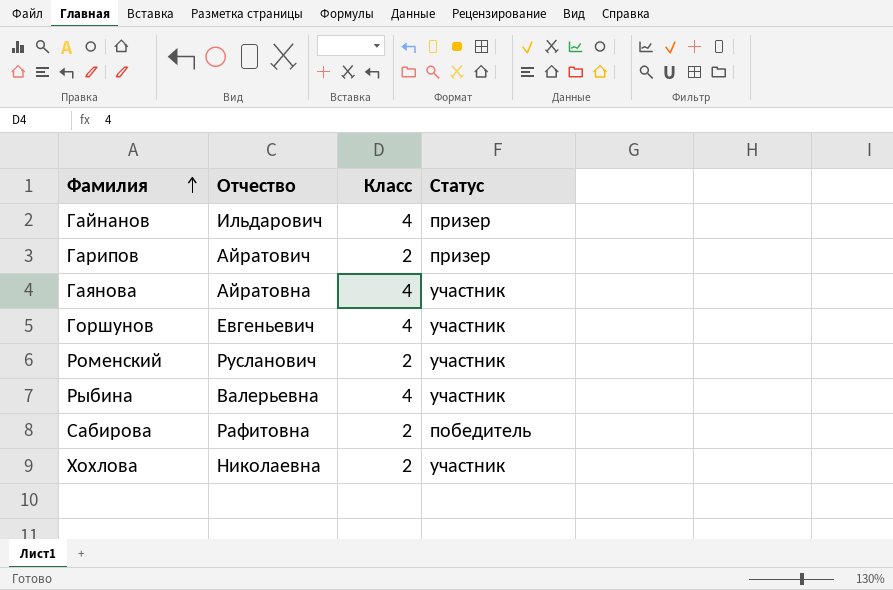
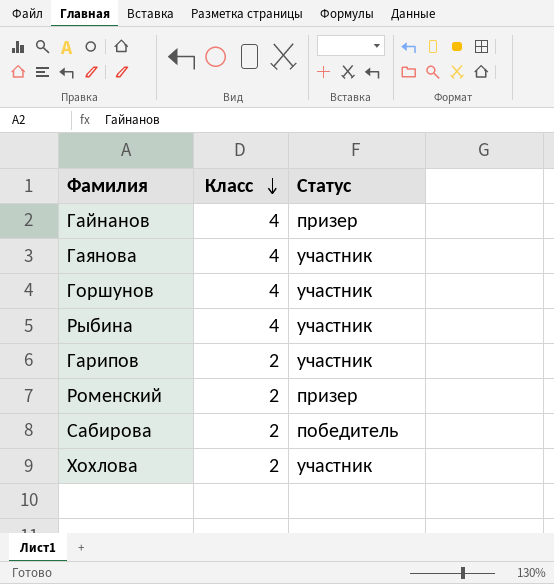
row order: Фамилия ascending -> Класс descending
column Отчество | position: 2 -> none
Гарипов | Статус: призер -> участник
Роменский | Статус: участник -> призер

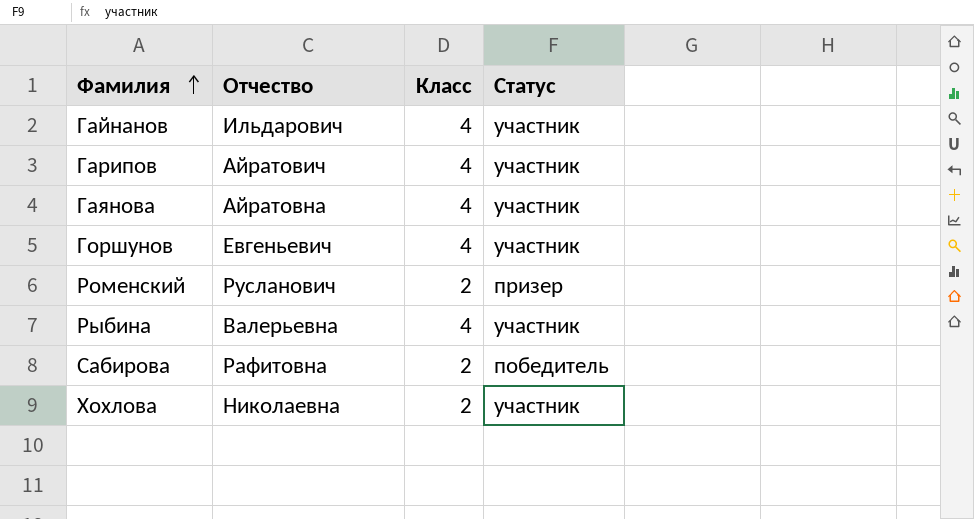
row order: Класс descending -> Фамилия ascending
column Отчество | position: none -> 2
Гайнанов | Статус: призер -> участник
Гарипов | Класс: 2 -> 4

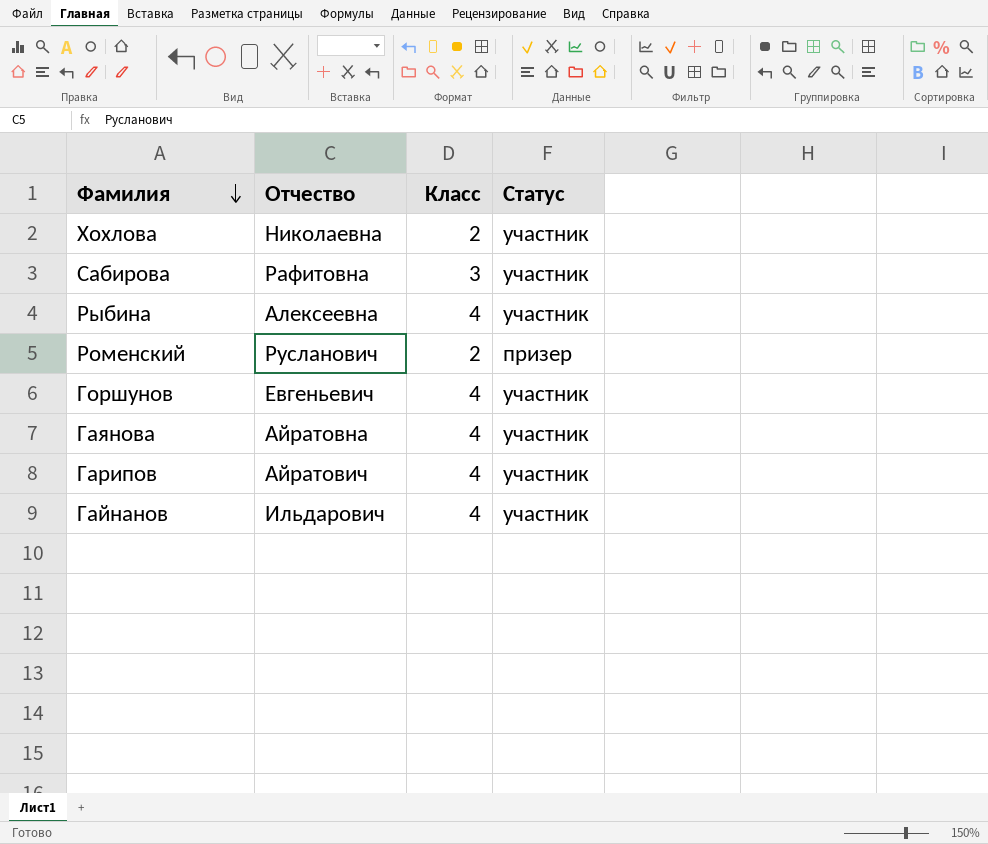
row order: Фамилия ascending -> Фамилия descending
Сабирова | Класс: 2 -> 3
Сабирова | Статус: победитель -> участник
Рыбина | Отчество: Валерьевна -> Алексеевна

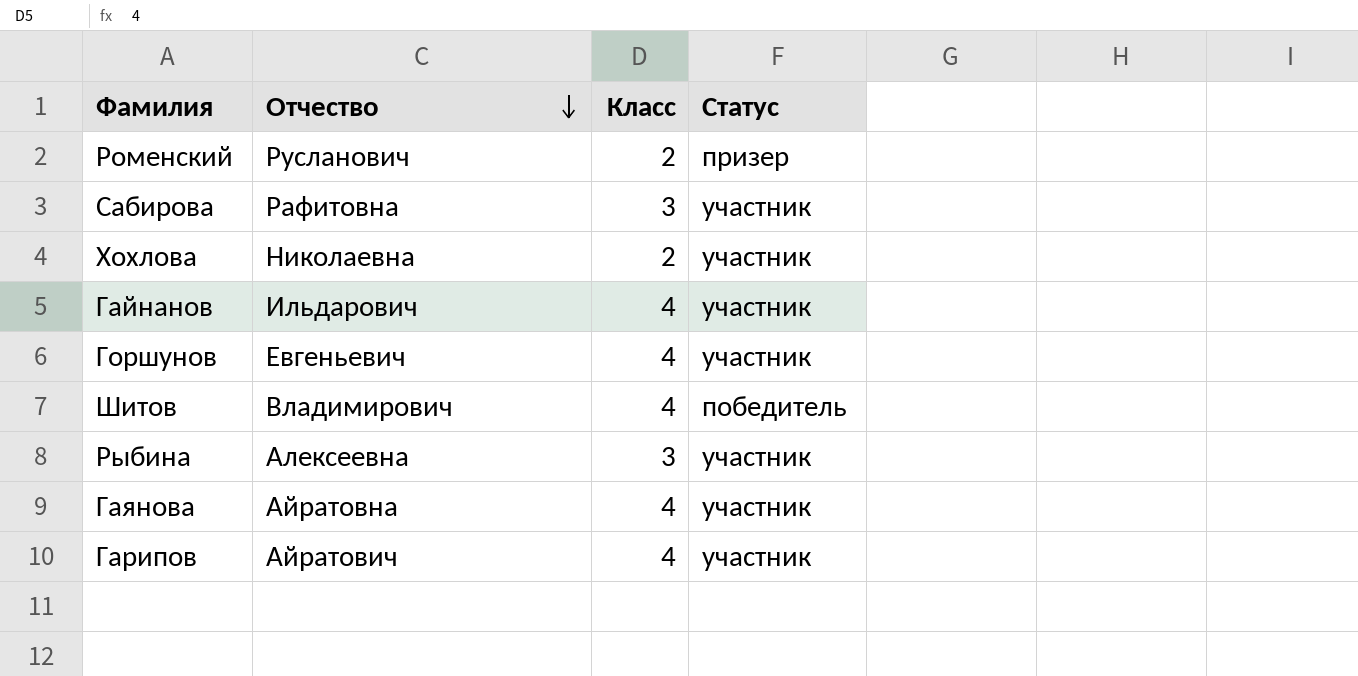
row order: Фамилия descending -> Отчество descending
row Шитов: none -> Владимирович | 4 | победитель
Рыбина | Класс: 4 -> 3

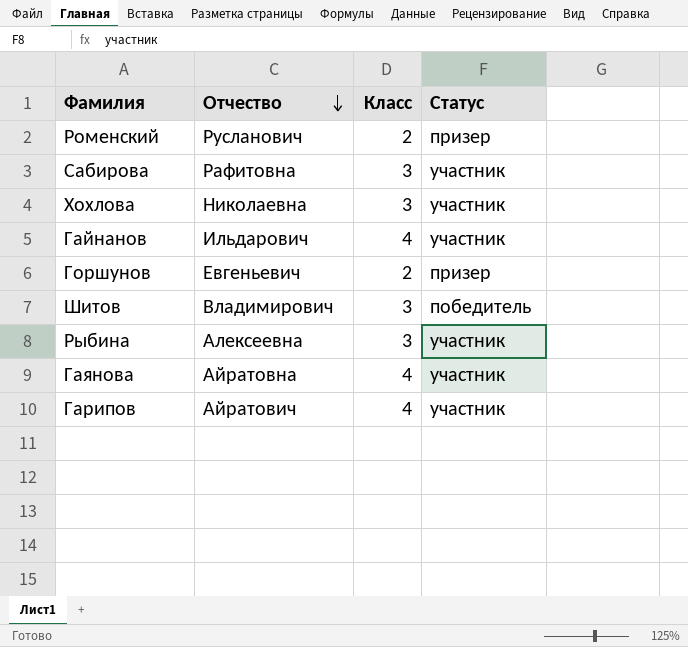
Хохлова | Класс: 2 -> 3
Горшунов | Класс: 4 -> 2
Горшунов | Статус: участник -> призер
Шитов | Класс: 4 -> 3

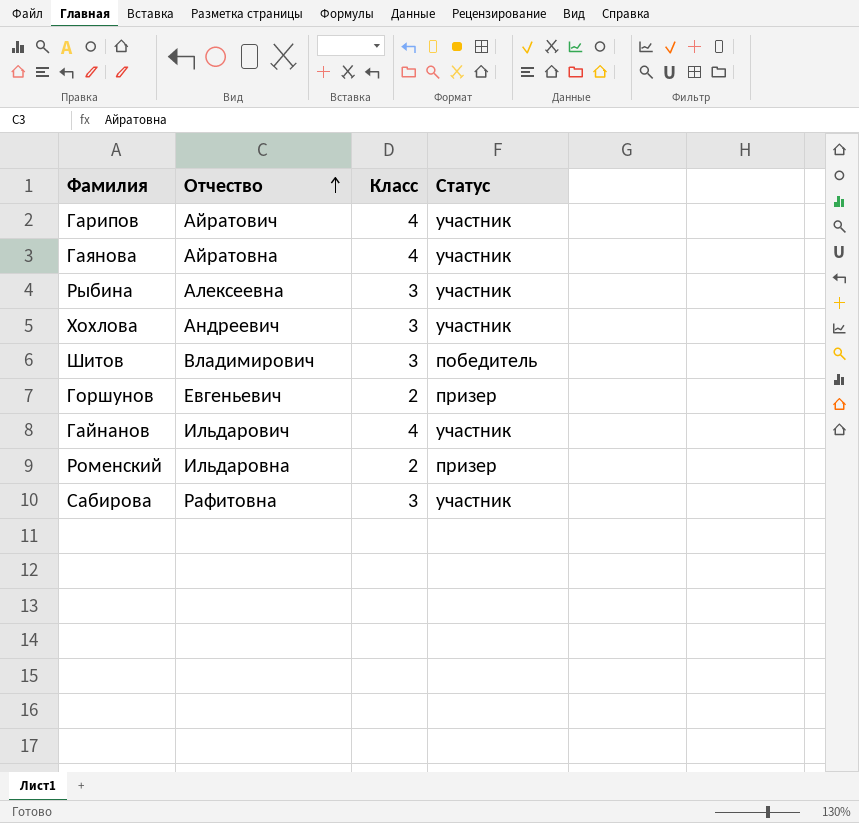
row order: Отчество descending -> Отчество ascending
Хохлова | Отчество: Николаевна -> Андреевич
Роменский | Отчество: Русланович -> Ильдаровна

